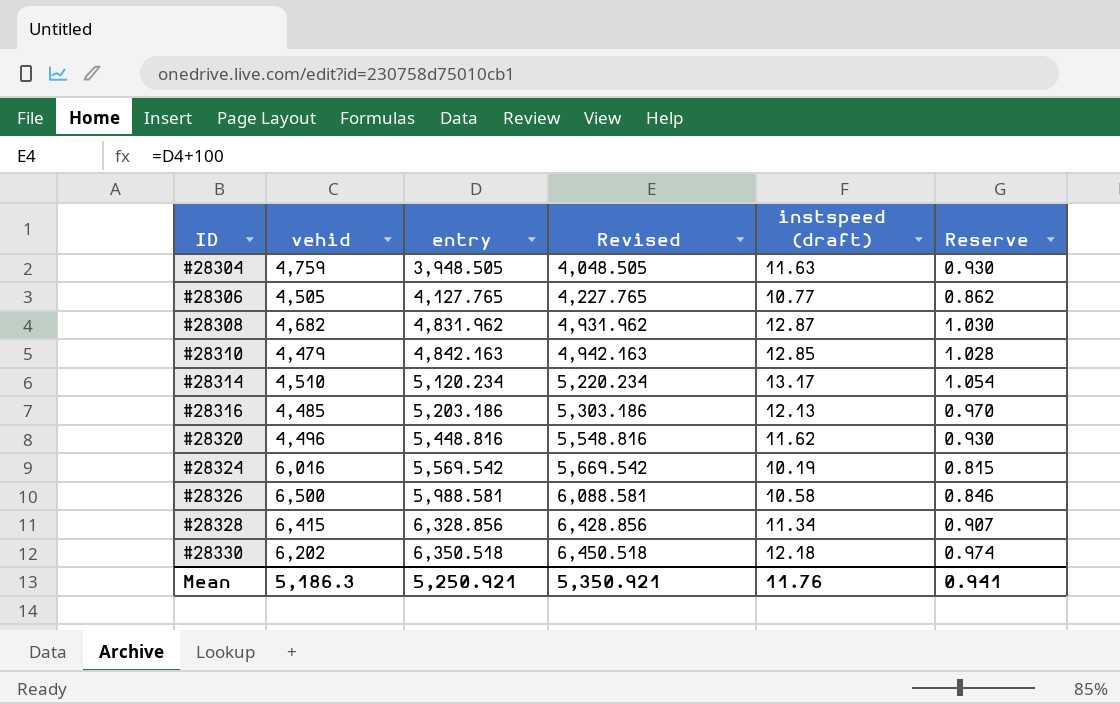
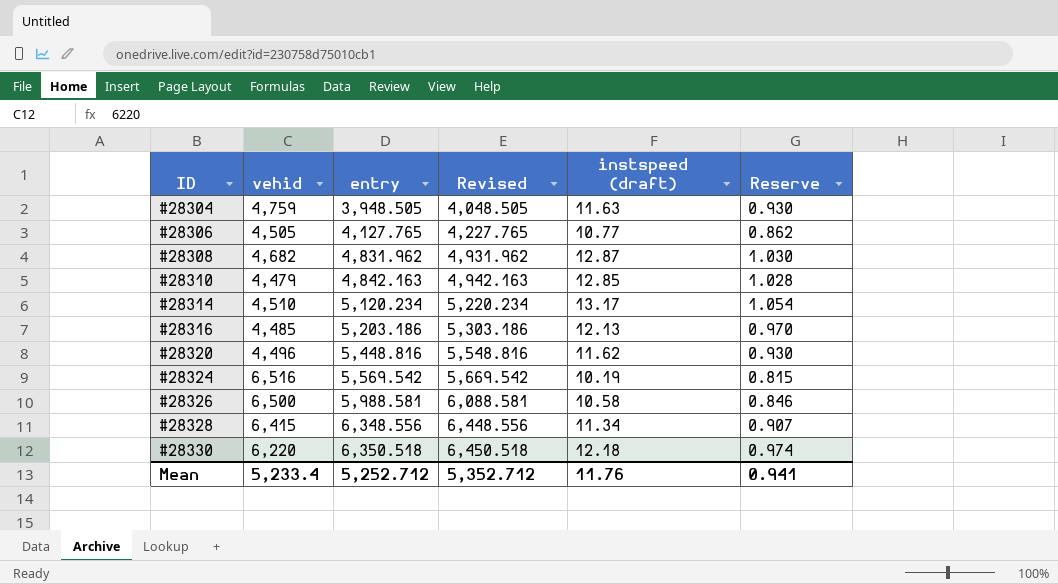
#28324 | vehid: 6,016 -> 6,516
#28328 | entry: 6,328.856 -> 6,348.556
#28328 | Revised: 6,428.856 -> 6,448.556
#28330 | vehid: 6,202 -> 6,220
Mean | vehid: 5,186.3 -> 5,233.4
Mean | entry: 5,250.921 -> 5,252.712
Mean | Revised: 5,350.921 -> 5,352.712

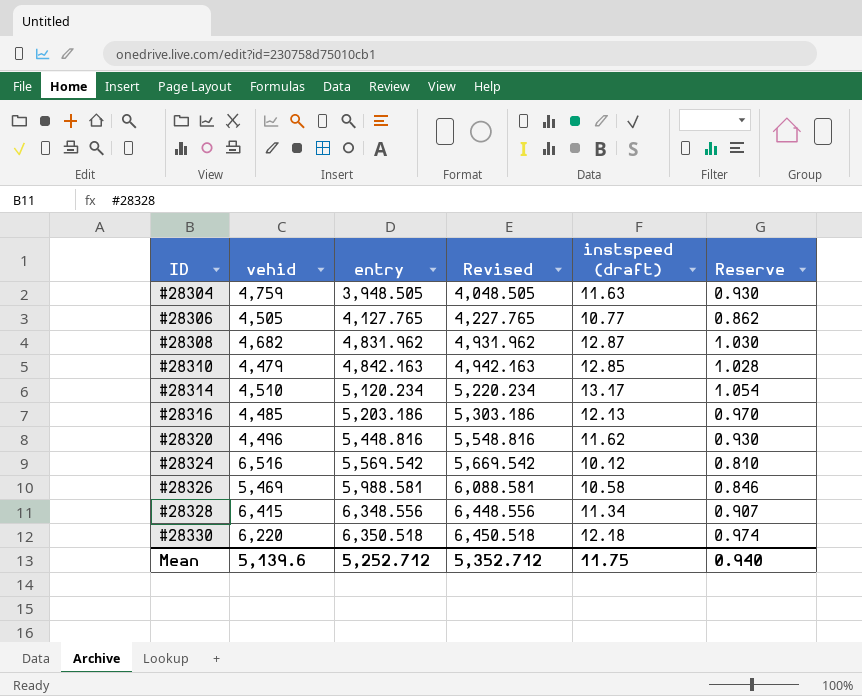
#28324 | instspeed (draft): 10.19 -> 10.12
#28324 | Reserve: 0.815 -> 0.810
#28326 | vehid: 6,500 -> 5,469
Mean | vehid: 5,233.4 -> 5,139.6
Mean | instspeed (draft): 11.76 -> 11.75
Mean | Reserve: 0.941 -> 0.940

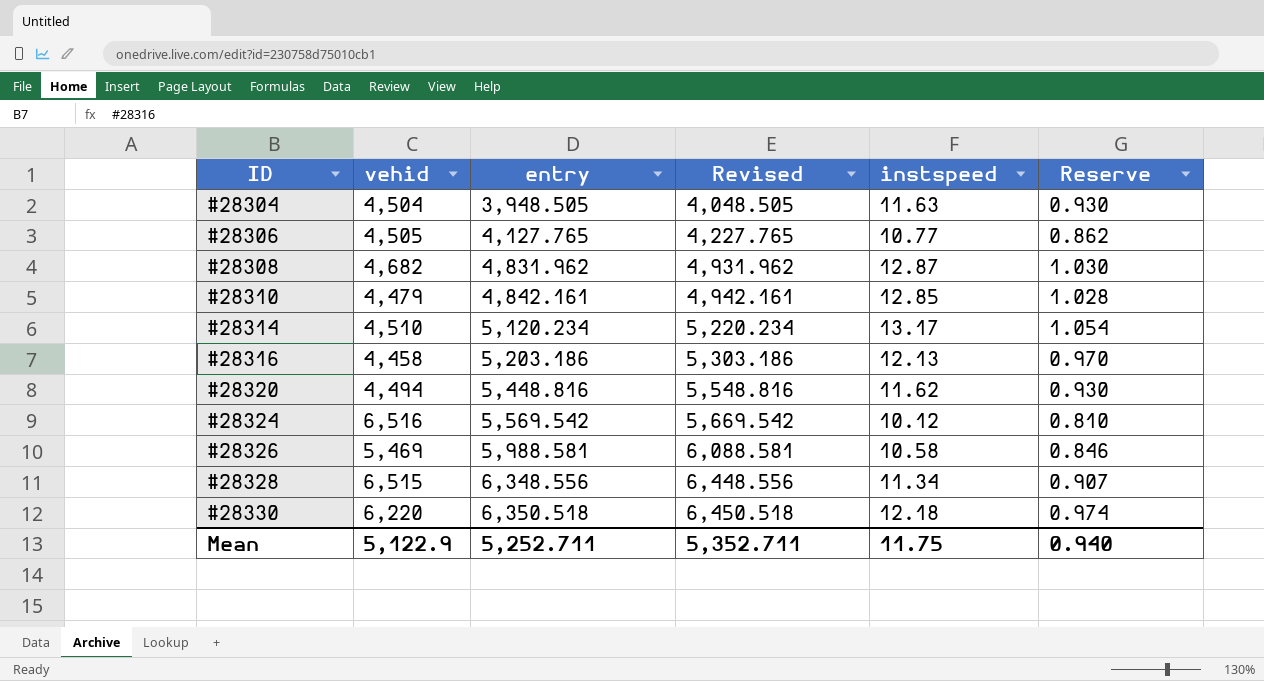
column name: instspeed (draft) -> instspeed
#28304 | vehid: 4,759 -> 4,504
#28310 | entry: 4,842.163 -> 4,842.161
#28310 | Revised: 4,942.163 -> 4,942.161
#28316 | vehid: 4,485 -> 4,458
#28320 | vehid: 4,496 -> 4,494
#28328 | vehid: 6,415 -> 6,515
Mean | vehid: 5,139.6 -> 5,122.9
Mean | entry: 5,252.712 -> 5,252.711
Mean | Revised: 5,352.712 -> 5,352.711

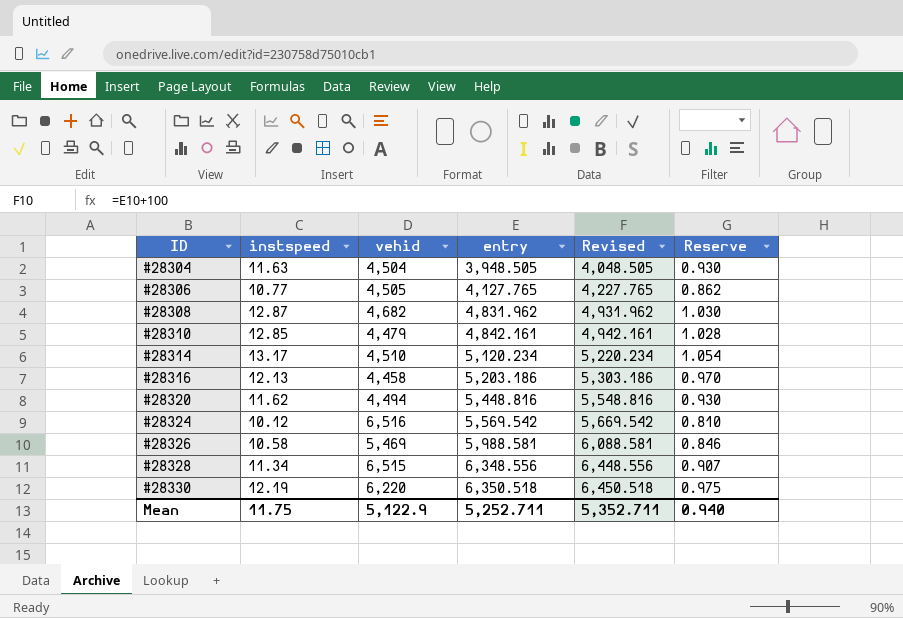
column instspeed | position: 5 -> 2
#28330 | instspeed: 12.18 -> 12.19
#28330 | Reserve: 0.974 -> 0.975

